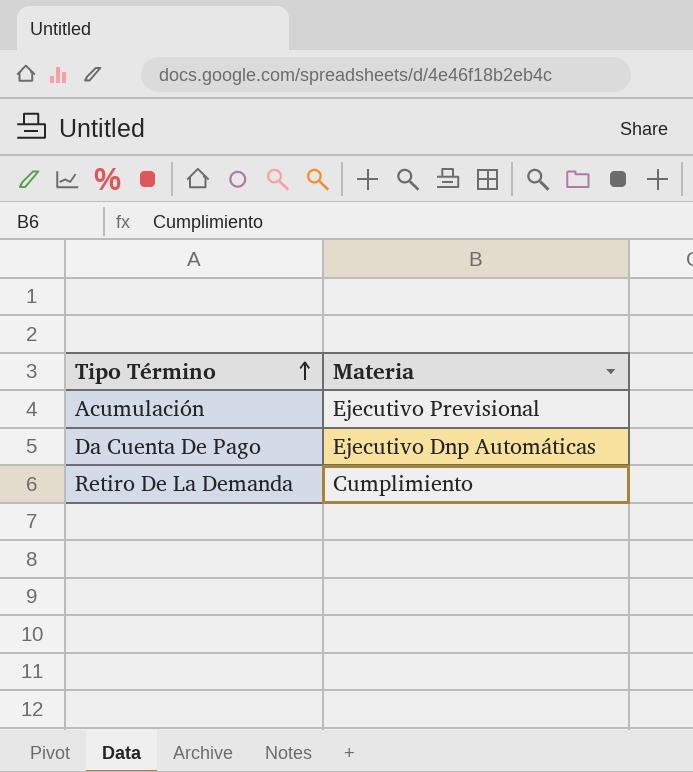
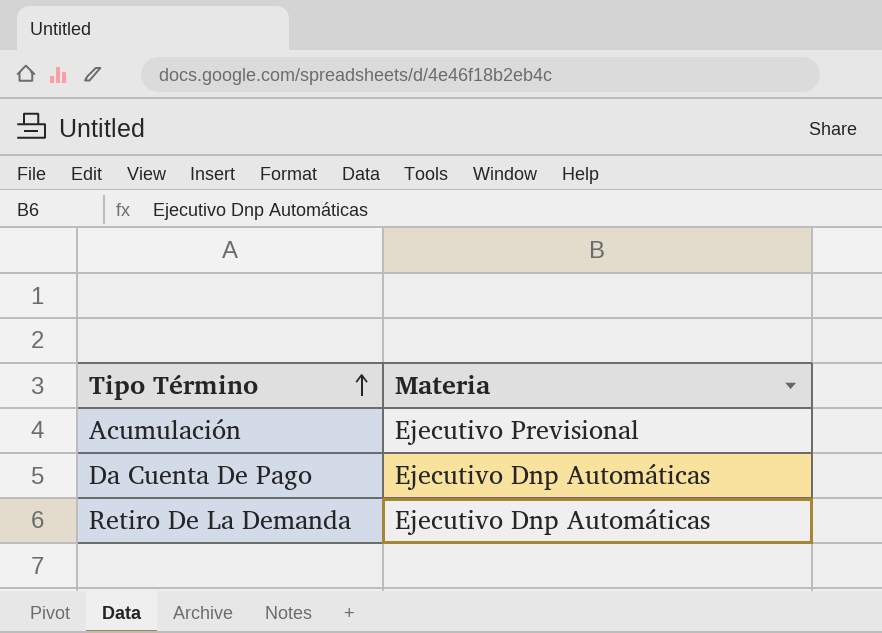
Retiro De La Demanda | Materia: Cumplimiento -> Ejecutivo Dnp Automáticas

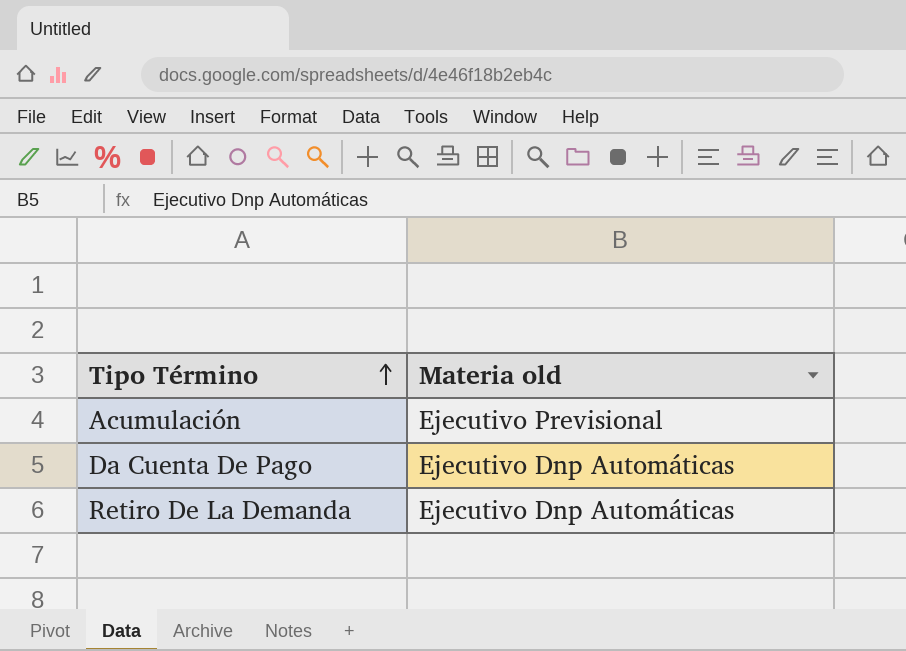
column name: Materia -> Materia old

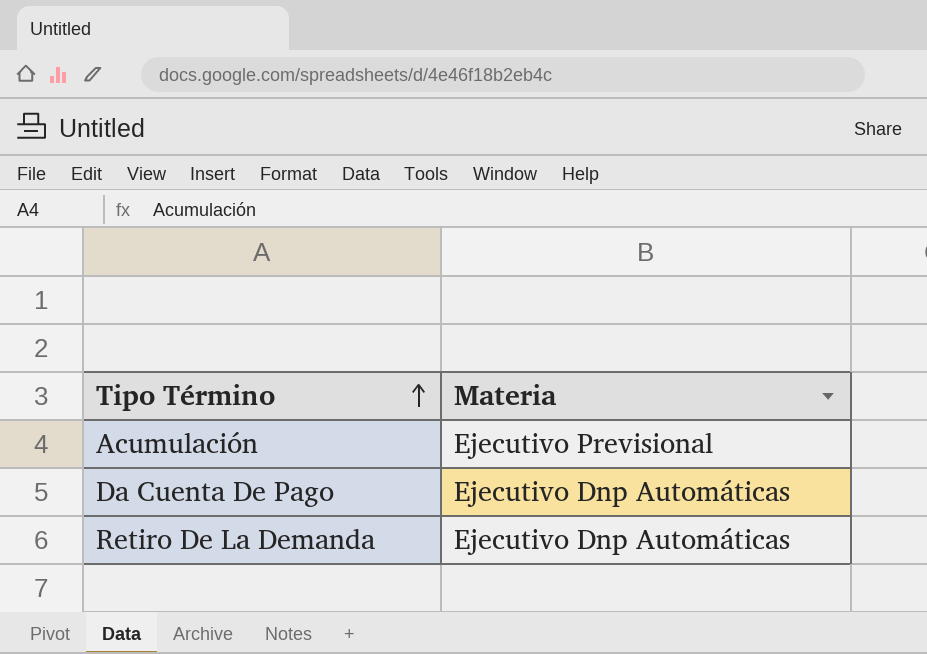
column name: Materia old -> Materia

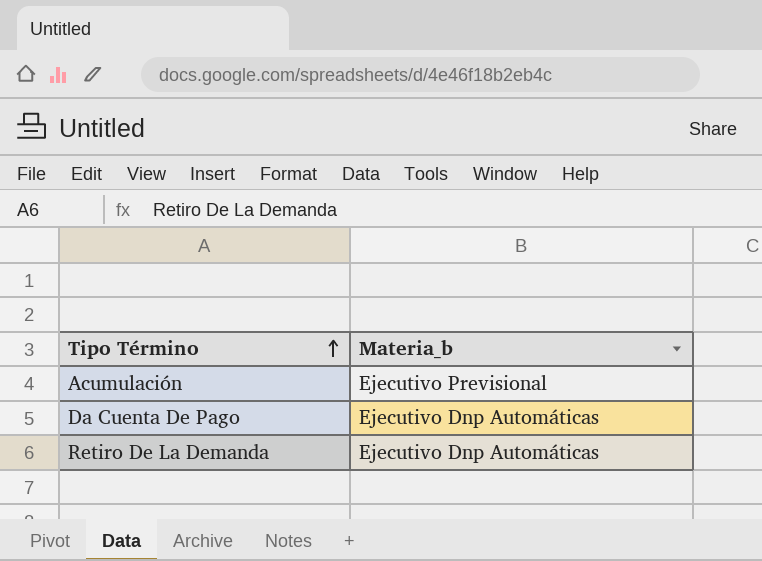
column name: Materia -> Materia_b

